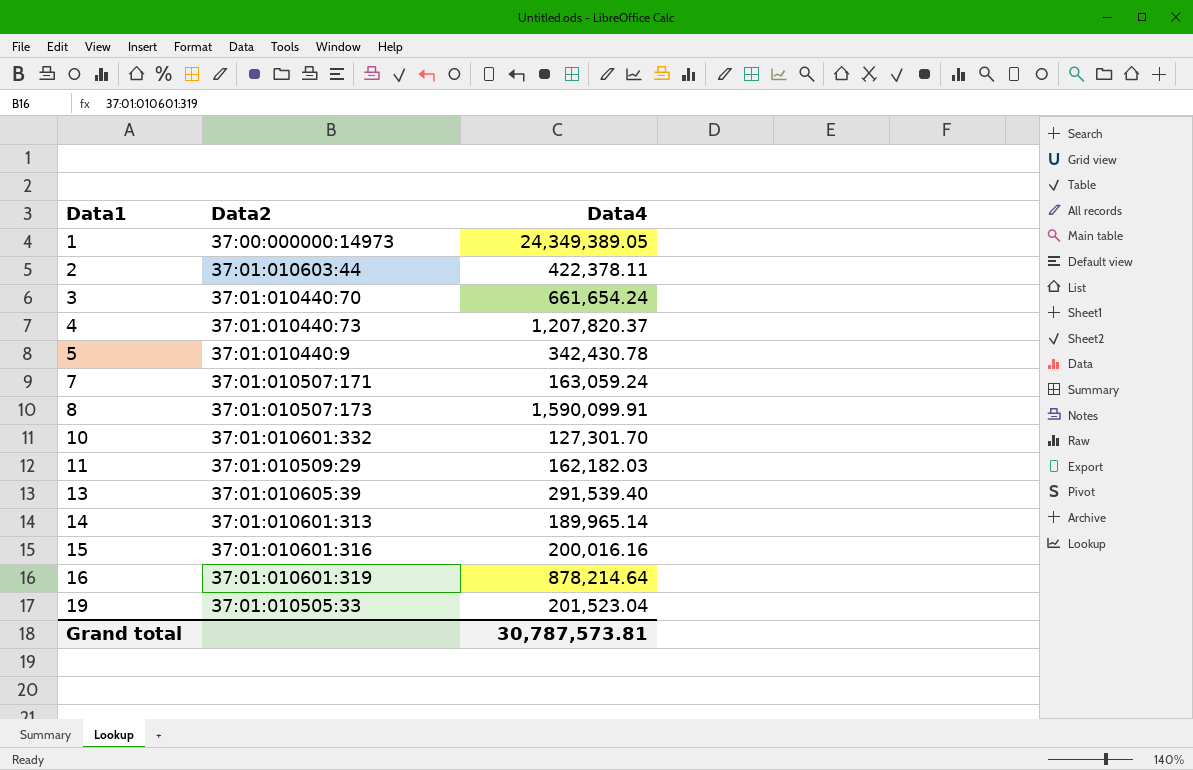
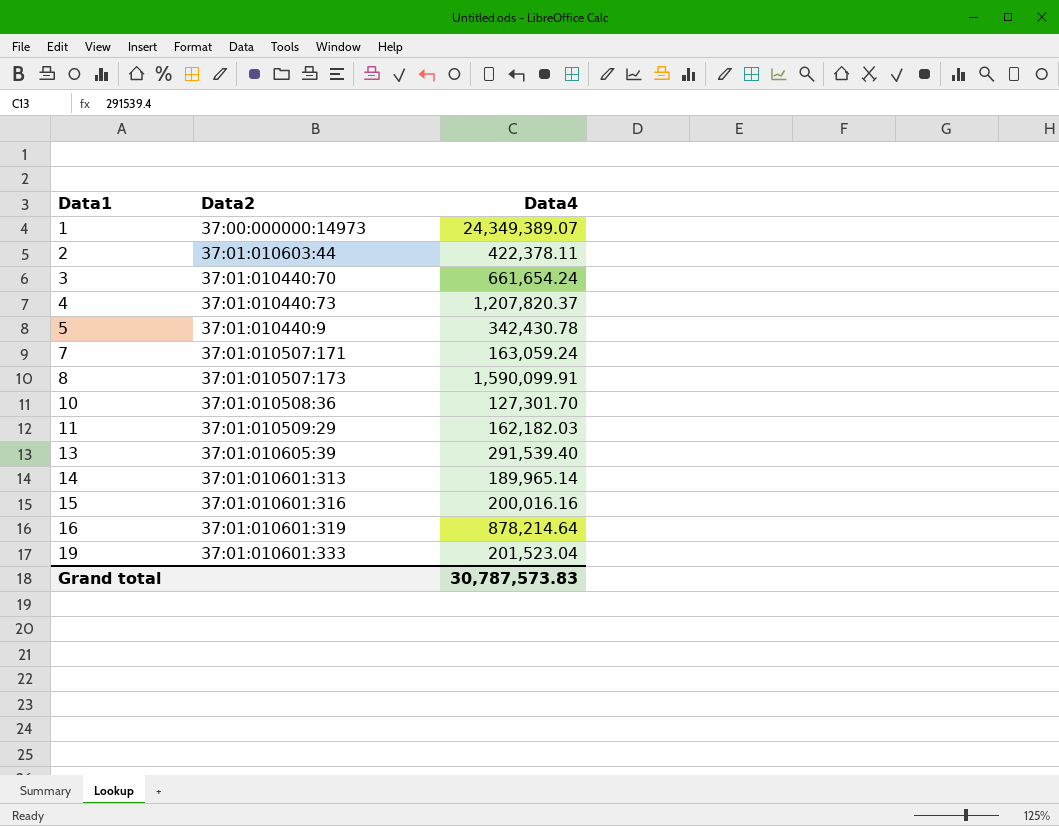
1 | Data4: 24,349,389.05 -> 24,349,389.07
10 | Data2: 37:01:010601:332 -> 37:01:010508:36
19 | Data2: 37:01:010505:33 -> 37:01:010601:333
Grand total | Data4: 30,787,573.81 -> 30,787,573.83

